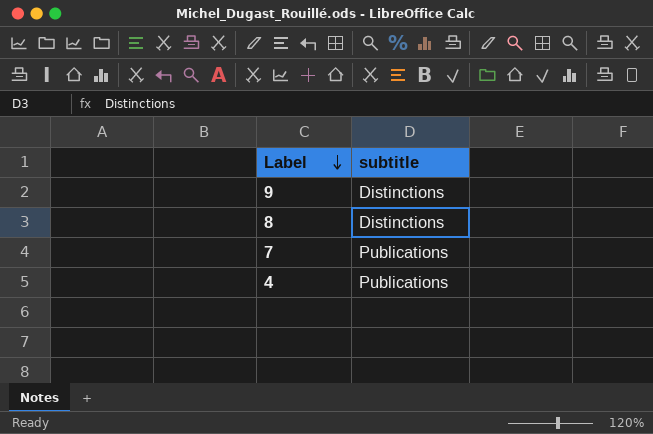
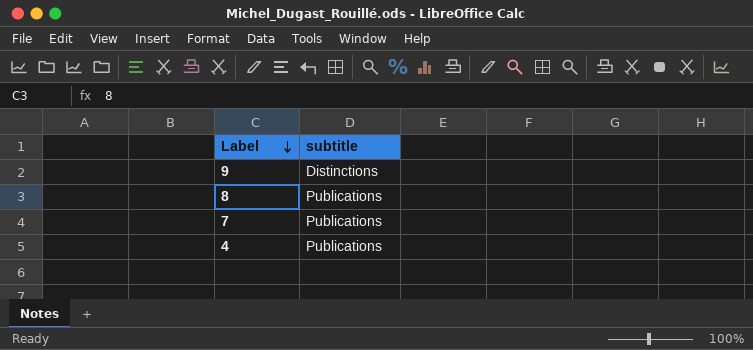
8 | subtitle: Distinctions -> Publications

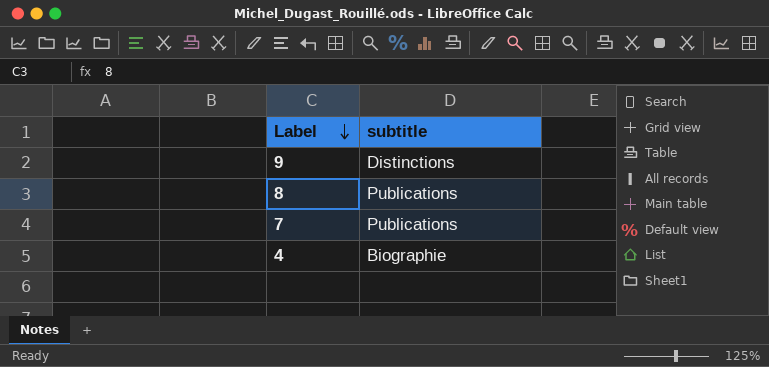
4 | subtitle: Publications -> Biographie

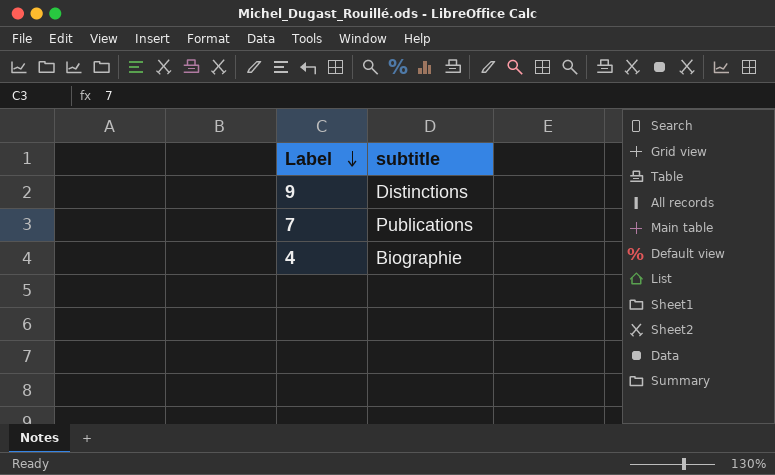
row 8: Publications -> none

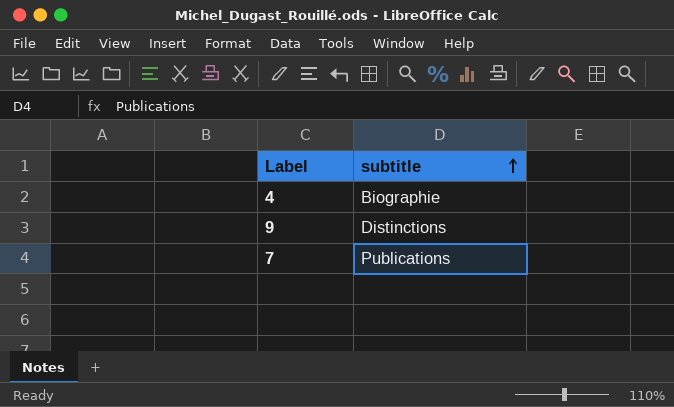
row order: Label descending -> subtitle ascending

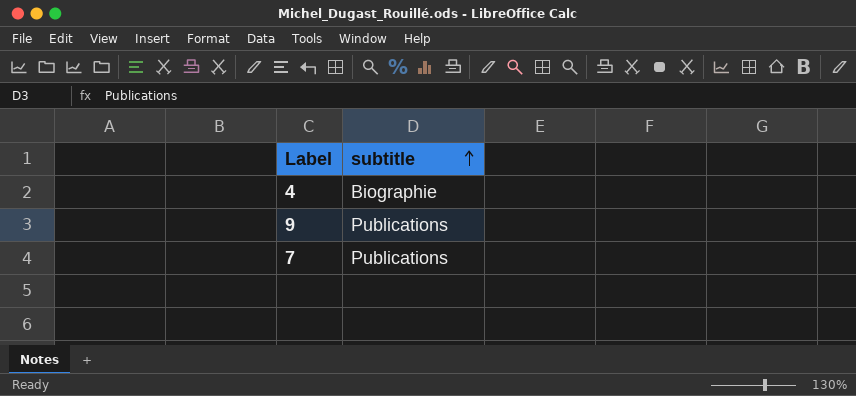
9 | subtitle: Distinctions -> Publications

